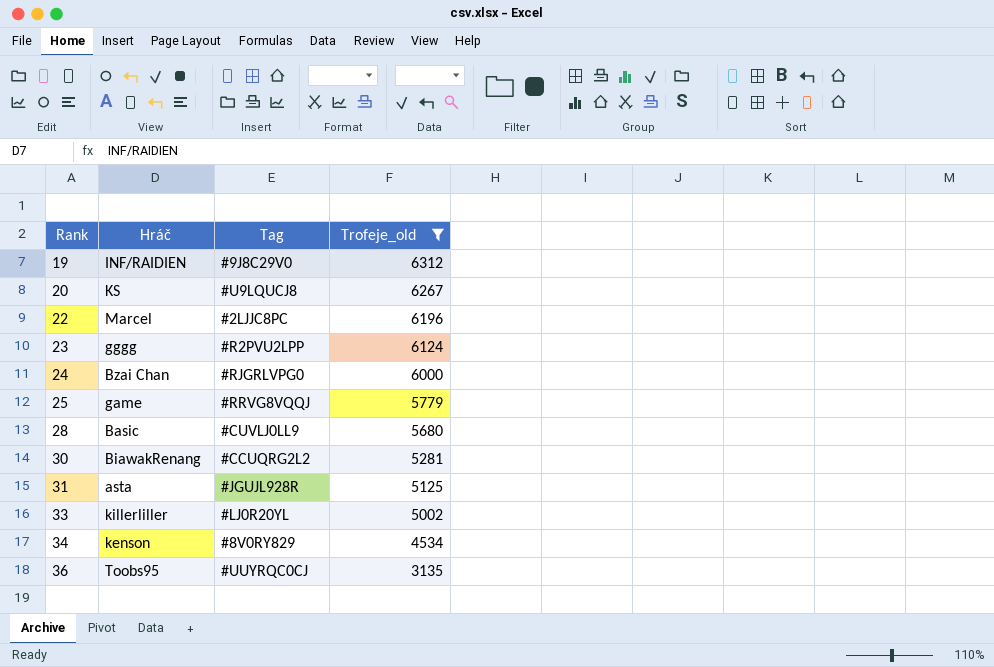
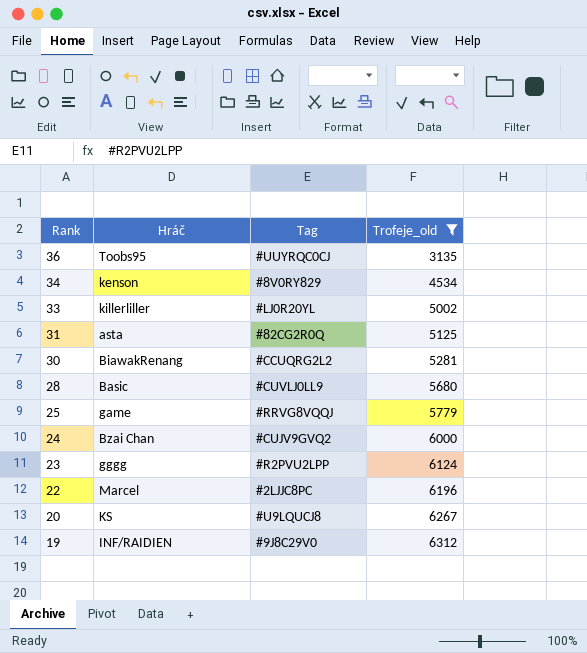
row order: Rank ascending -> Rank descending
31 | Tag: #JGUJL928R -> #82CG2R0Q
24 | Tag: #RJGRLVPG0 -> #CUJV9GVQ2

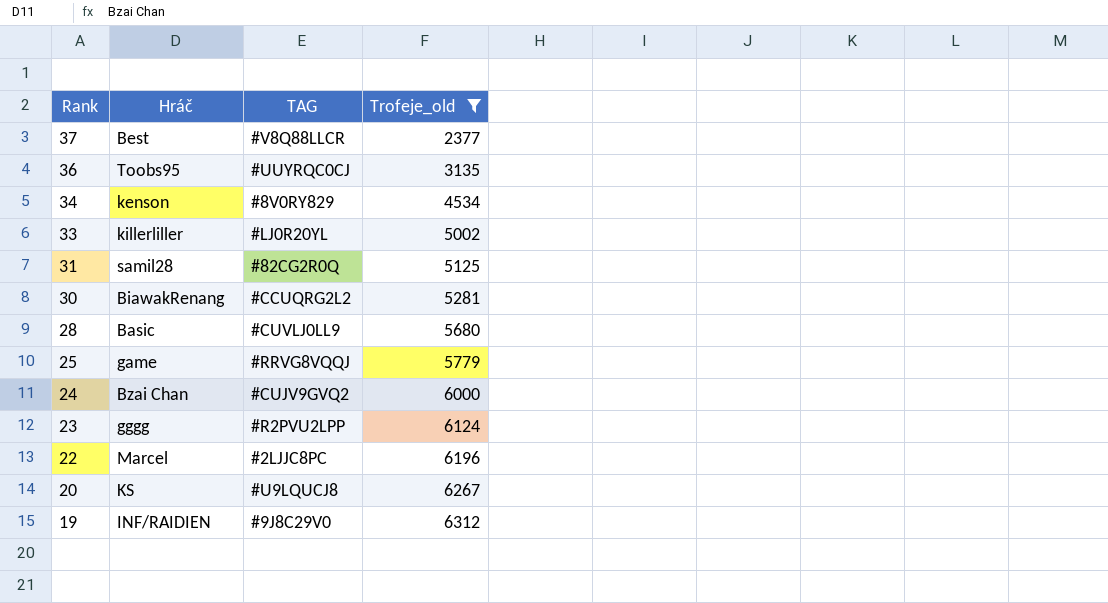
column name: Tag -> TAG
row 37: none -> Best | #V8Q88LLCR | 2377
31 | Hráč: asta -> samil28

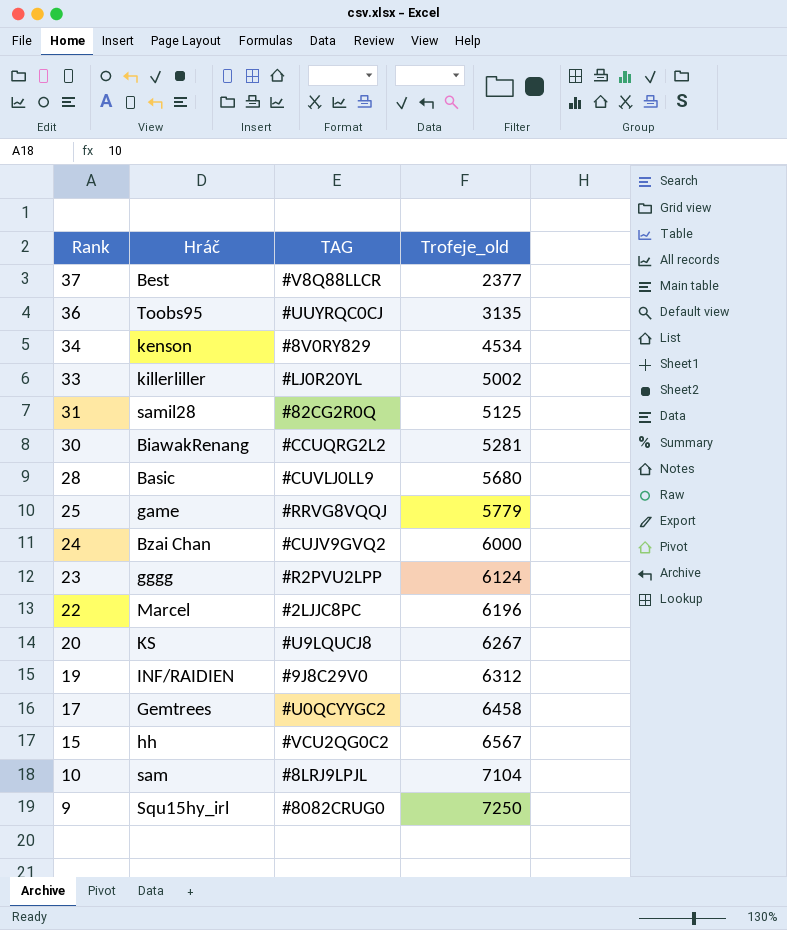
filter: Trofeje_old <= 6312 -> none

